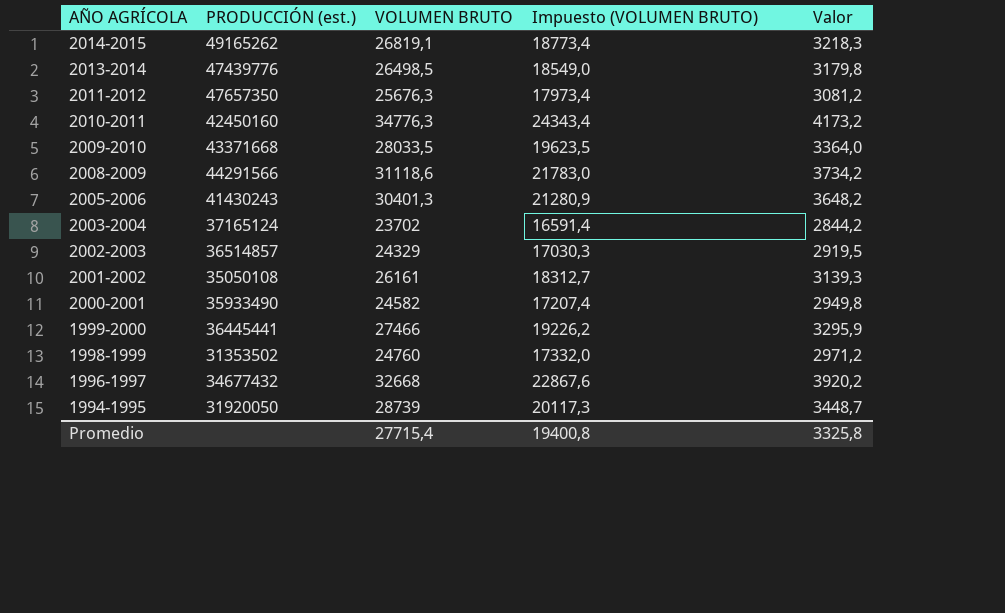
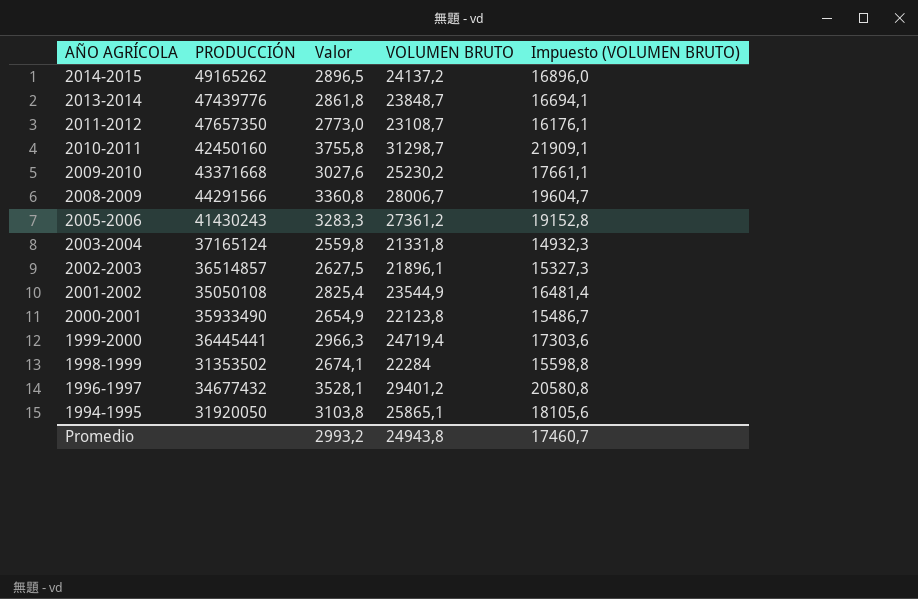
column name: PRODUCCIÓN (est.) -> PRODUCCIÓN
column Valor | position: 5 -> 3
2014-2015 | Valor: 3218,3 -> 2896,5
2014-2015 | VOLUMEN BRUTO: 26819,1 -> 24137,2
2014-2015 | Impuesto (VOLUMEN BRUTO): 18773,4 -> 16896,0
2013-2014 | Valor: 3179,8 -> 2861,8
2013-2014 | VOLUMEN BRUTO: 26498,5 -> 23848,7
2013-2014 | Impuesto (VOLUMEN BRUTO): 18549,0 -> 16694,1
2011-2012 | Valor: 3081,2 -> 2773,0
2011-2012 | VOLUMEN BRUTO: 25676,3 -> 23108,7
2011-2012 | Impuesto (VOLUMEN BRUTO): 17973,4 -> 16176,1
2010-2011 | Valor: 4173,2 -> 3755,8
2010-2011 | VOLUMEN BRUTO: 34776,3 -> 31298,7
2010-2011 | Impuesto (VOLUMEN BRUTO): 24343,4 -> 21909,1
2009-2010 | Valor: 3364,0 -> 3027,6
2009-2010 | VOLUMEN BRUTO: 28033,5 -> 25230,2
2009-2010 | Impuesto (VOLUMEN BRUTO): 19623,5 -> 17661,1
2008-2009 | Valor: 3734,2 -> 3360,8
2008-2009 | VOLUMEN BRUTO: 31118,6 -> 28006,7
2008-2009 | Impuesto (VOLUMEN BRUTO): 21783,0 -> 19604,7
2005-2006 | Valor: 3648,2 -> 3283,3
2005-2006 | VOLUMEN BRUTO: 30401,3 -> 27361,2
2005-2006 | Impuesto (VOLUMEN BRUTO): 21280,9 -> 19152,8
2003-2004 | Valor: 2844,2 -> 2559,8
2003-2004 | VOLUMEN BRUTO: 23702 -> 21331,8
2003-2004 | Impuesto (VOLUMEN BRUTO): 16591,4 -> 14932,3
2002-2003 | Valor: 2919,5 -> 2627,5
2002-2003 | VOLUMEN BRUTO: 24329 -> 21896,1
2002-2003 | Impuesto (VOLUMEN BRUTO): 17030,3 -> 15327,3
2001-2002 | Valor: 3139,3 -> 2825,4
2001-2002 | VOLUMEN BRUTO: 26161 -> 23544,9
2001-2002 | Impuesto (VOLUMEN BRUTO): 18312,7 -> 16481,4
2000-2001 | Valor: 2949,8 -> 2654,9
2000-2001 | VOLUMEN BRUTO: 24582 -> 22123,8
2000-2001 | Impuesto (VOLUMEN BRUTO): 17207,4 -> 15486,7
1999-2000 | Valor: 3295,9 -> 2966,3
1999-2000 | VOLUMEN BRUTO: 27466 -> 24719,4
1999-2000 | Impuesto (VOLUMEN BRUTO): 19226,2 -> 17303,6
1998-1999 | Valor: 2971,2 -> 2674,1
1998-1999 | VOLUMEN BRUTO: 24760 -> 22284
1998-1999 | Impuesto (VOLUMEN BRUTO): 17332,0 -> 15598,8
1996-1997 | Valor: 3920,2 -> 3528,1
1996-1997 | VOLUMEN BRUTO: 32668 -> 29401,2
1996-1997 | Impuesto (VOLUMEN BRUTO): 22867,6 -> 20580,8
1994-1995 | Valor: 3448,7 -> 3103,8
1994-1995 | VOLUMEN BRUTO: 28739 -> 25865,1
1994-1995 | Impuesto (VOLUMEN BRUTO): 20117,3 -> 18105,6
Promedio | Valor: 3325,8 -> 2993,2
Promedio | VOLUMEN BRUTO: 27715,4 -> 24943,8
Promedio | Impuesto (VOLUMEN BRUTO): 19400,8 -> 17460,7

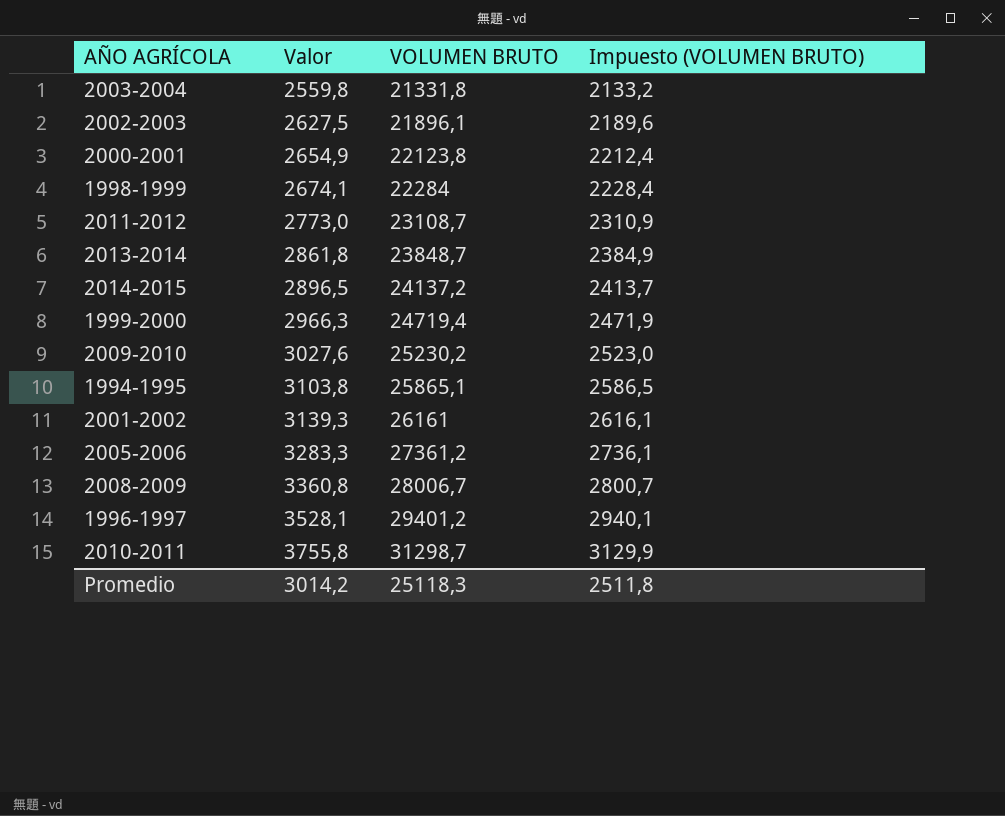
row order: AÑO AGRÍCOLA descending -> Valor ascending
column PRODUCCIÓN | position: 2 -> none
column Impuesto (VOLUMEN BRUTO) | formula: [VOLUMEN BRUTO] * 0,7 -> [VOLUMEN BRUTO] * 0,1
2001-2002 | Valor: 2825,4 -> 3139,3
2001-2002 | VOLUMEN BRUTO: 23544,9 -> 26161
Promedio | Valor: 2993,2 -> 3014,2
Promedio | VOLUMEN BRUTO: 24943,8 -> 25118,3
Promedio | Impuesto (VOLUMEN BRUTO): 17460,7 -> 2511,8

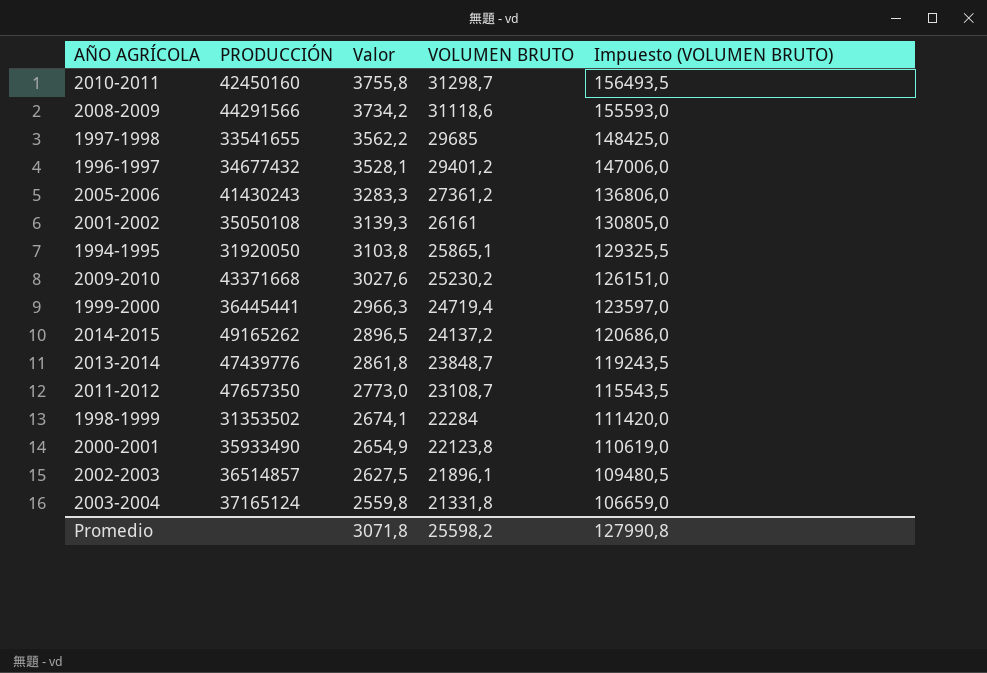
row order: Valor ascending -> Valor descending
column PRODUCCIÓN | position: none -> 2
column Impuesto (VOLUMEN BRUTO) | formula: [VOLUMEN BRUTO] * 0,1 -> [VOLUMEN BRUTO] * 5
2008-2009 | Valor: 3360,8 -> 3734,2
2008-2009 | VOLUMEN BRUTO: 28006,7 -> 31118,6
row 1997-1998: none -> 33541655 | 3562,2 | 29685 | 148425,0
Promedio | Valor: 3014,2 -> 3071,8
Promedio | VOLUMEN BRUTO: 25118,3 -> 25598,2
Promedio | Impuesto (VOLUMEN BRUTO): 2511,8 -> 127990,8

